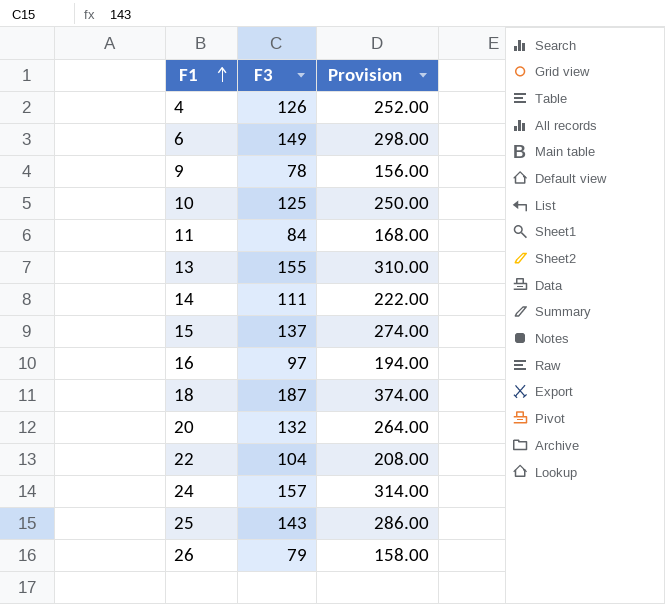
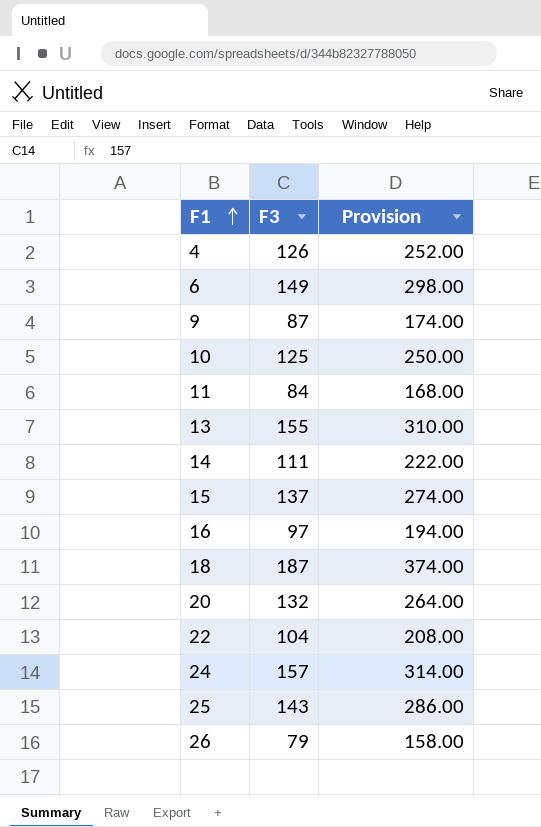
9 | F3: 78 -> 87
9 | Provision: 156.00 -> 174.00

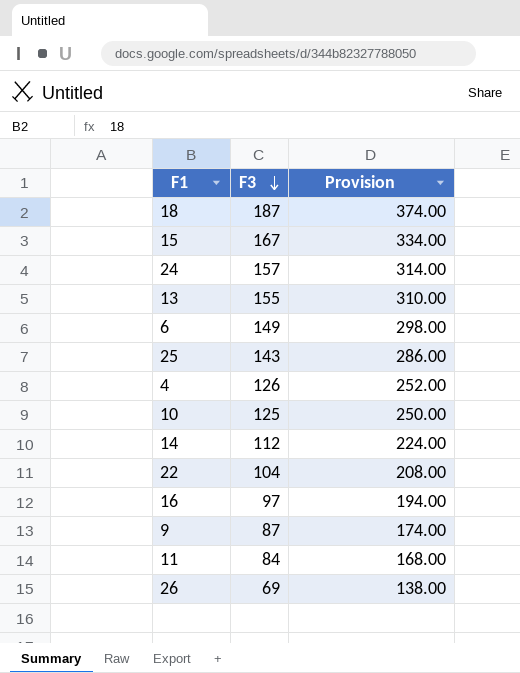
row order: F1 ascending -> F3 descending
row 20: 132 | 264.00 -> none
15 | F3: 137 -> 167
15 | Provision: 274.00 -> 334.00
14 | F3: 111 -> 112
14 | Provision: 222.00 -> 224.00
26 | F3: 79 -> 69
26 | Provision: 158.00 -> 138.00

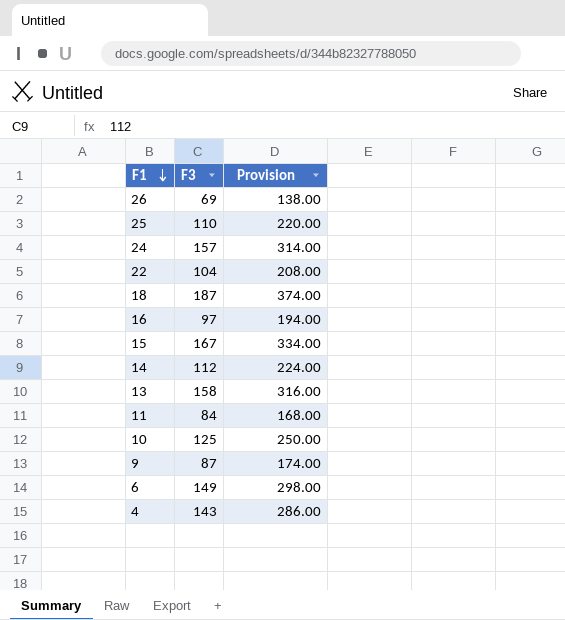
row order: F3 descending -> F1 descending
25 | F3: 143 -> 110
25 | Provision: 286.00 -> 220.00
13 | F3: 155 -> 158
13 | Provision: 310.00 -> 316.00
4 | F3: 126 -> 143
4 | Provision: 252.00 -> 286.00

